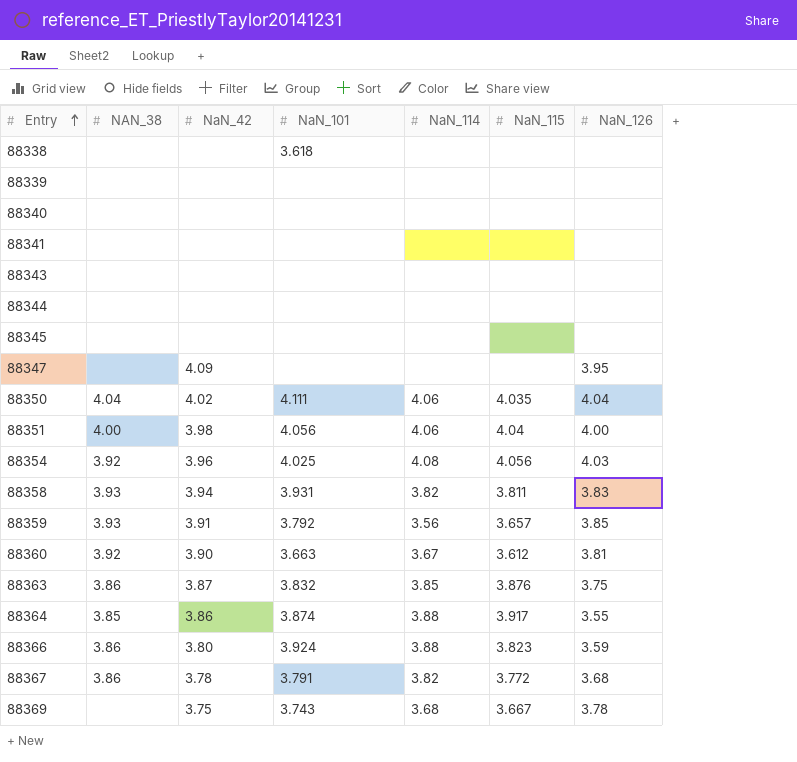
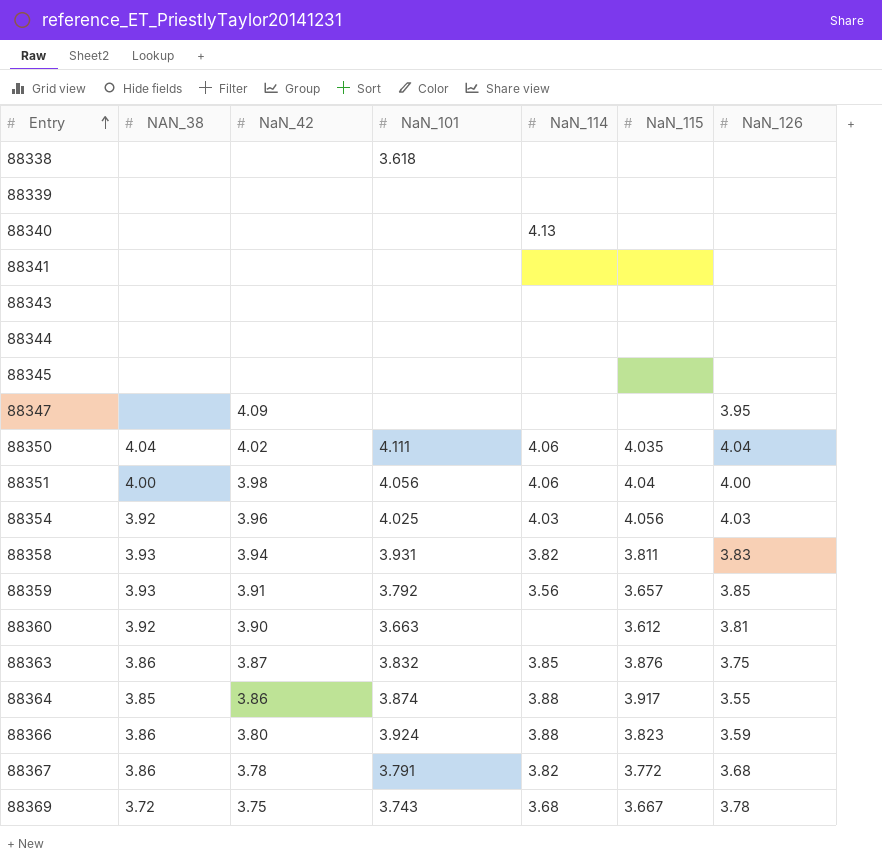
88340 | NaN_114: none -> 4.13
88354 | NaN_114: 4.08 -> 4.03
88360 | NaN_114: 3.67 -> none
88369 | NAN_38: none -> 3.72

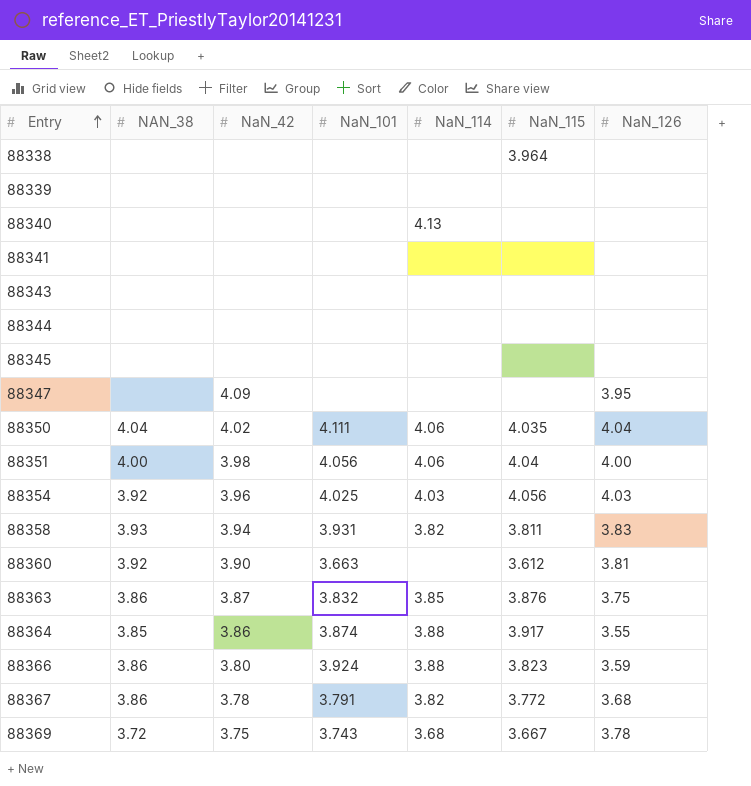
row 88359: 3.93 | 3.91 | 3.792 | 3.56 | 3.657 | 3.85 -> none
88338 | NaN_101: 3.618 -> none
88338 | NaN_115: none -> 3.964

